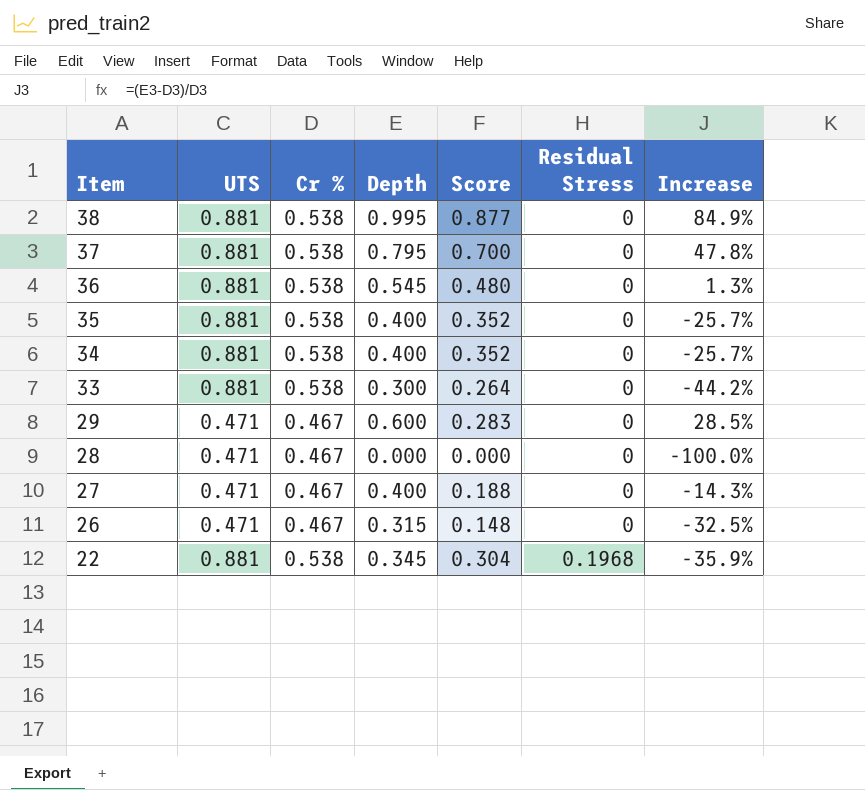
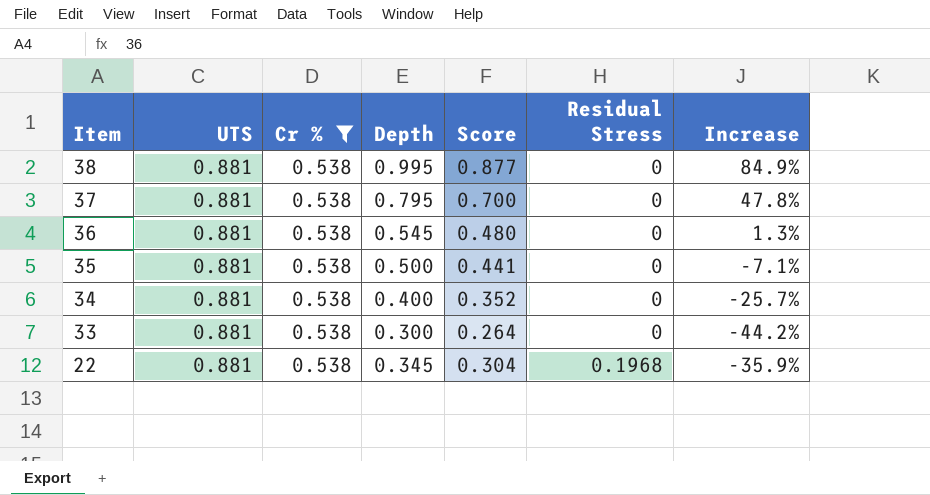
filter: none -> Cr % = 0.538
35 | Depth: 0.400 -> 0.500
35 | Score: 0.352 -> 0.441
35 | Increase: -25.7% -> -7.1%

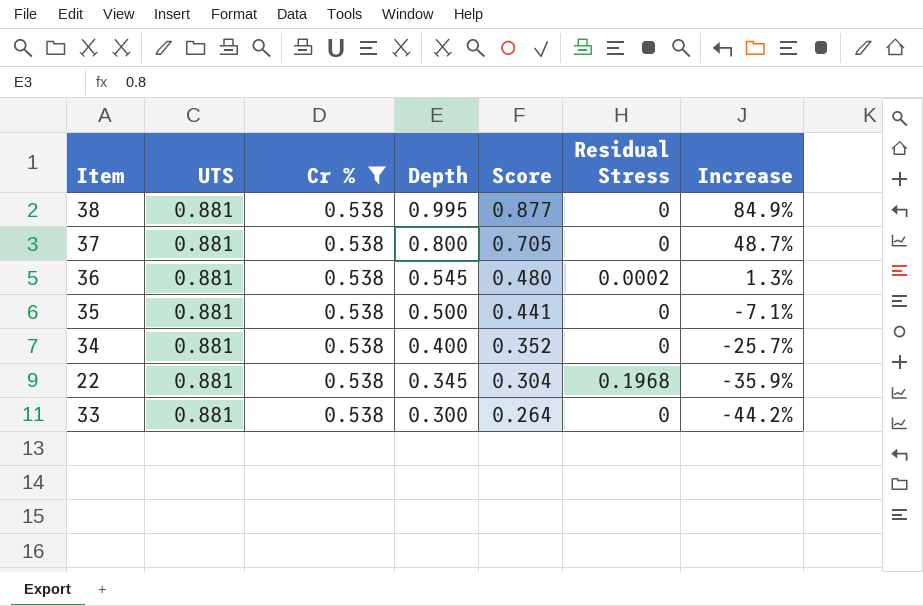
row order: Item descending -> Depth descending
37 | Depth: 0.795 -> 0.800
37 | Score: 0.700 -> 0.705
37 | Increase: 47.8% -> 48.7%
36 | Residual Stress: 0 -> 0.0002

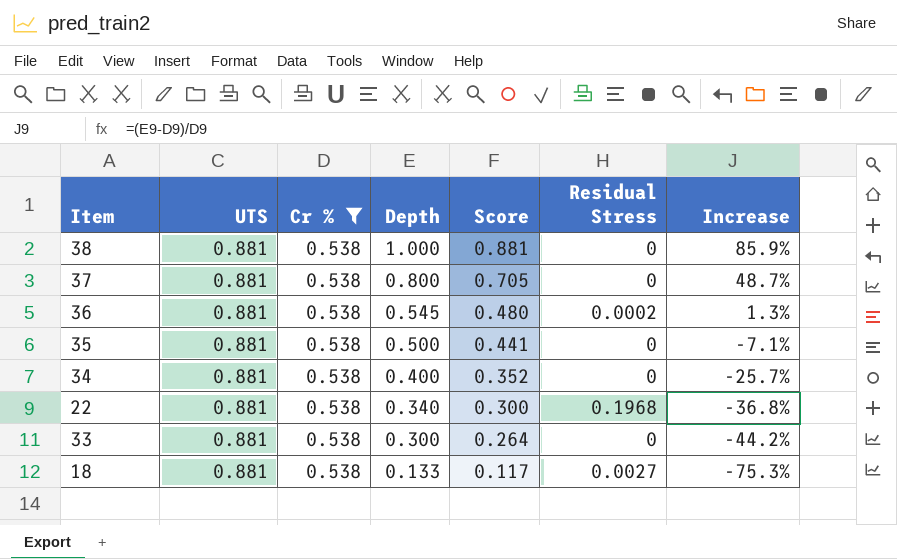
38 | Depth: 0.995 -> 1.000
38 | Score: 0.877 -> 0.881
38 | Increase: 84.9% -> 85.9%
22 | Depth: 0.345 -> 0.340
22 | Score: 0.304 -> 0.300
22 | Increase: -35.9% -> -36.8%
row 18: none -> 0.881 | 0.538 | 0.133 | 0.117 | 0.0027 | -75.3%

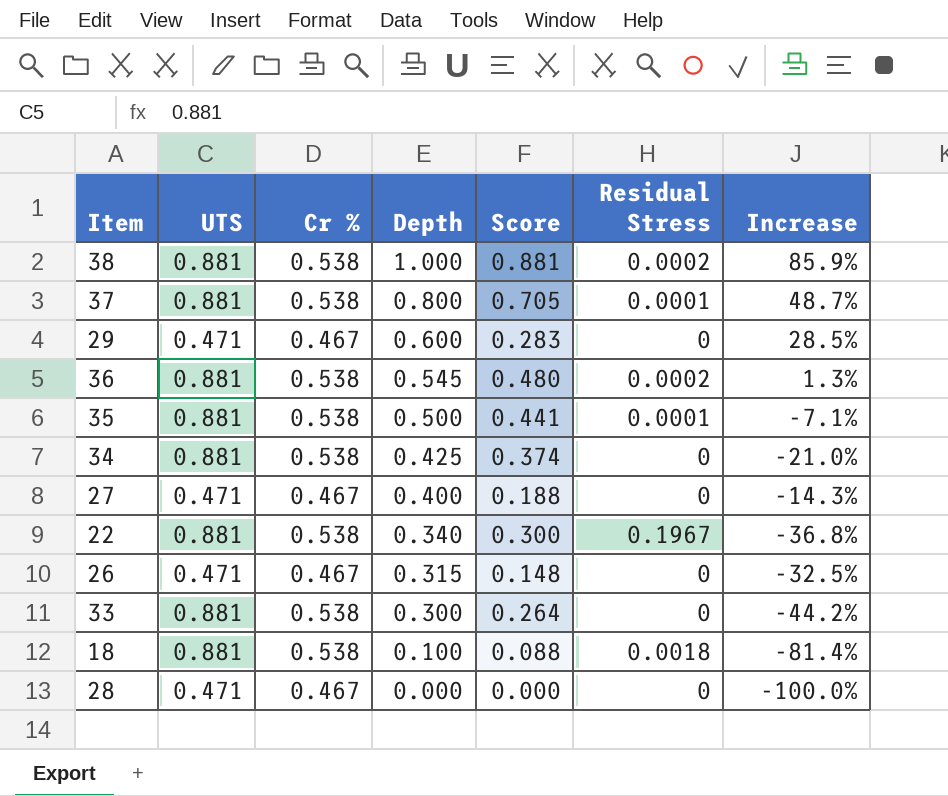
filter: Cr % = 0.538 -> none
38 | Residual Stress: 0 -> 0.0002
37 | Residual Stress: 0 -> 0.0001
35 | Residual Stress: 0 -> 0.0001
34 | Depth: 0.400 -> 0.425
34 | Score: 0.352 -> 0.374
34 | Increase: -25.7% -> -21.0%
22 | Residual Stress: 0.1968 -> 0.1967
18 | Depth: 0.133 -> 0.100
18 | Score: 0.117 -> 0.088
18 | Residual Stress: 0.0027 -> 0.0018
18 | Increase: -75.3% -> -81.4%

